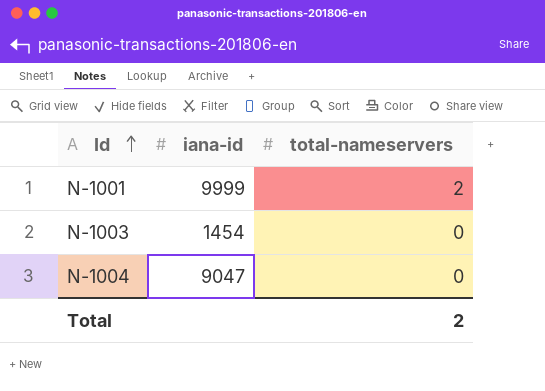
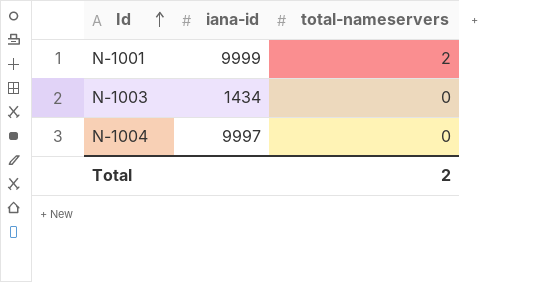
N-1003 | iana-id: 1454 -> 1434
N-1004 | iana-id: 9047 -> 9997

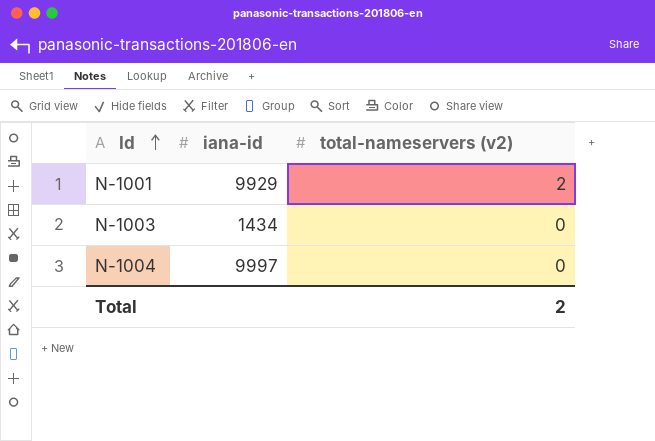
column name: total-nameservers -> total-nameservers (v2)
N-1001 | iana-id: 9999 -> 9929

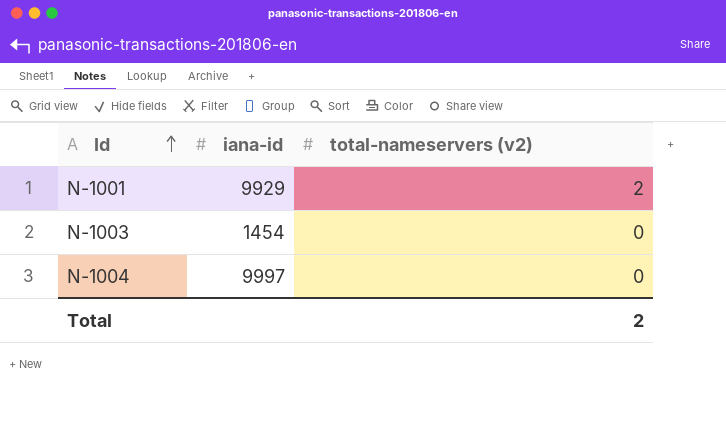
N-1003 | iana-id: 1434 -> 1454

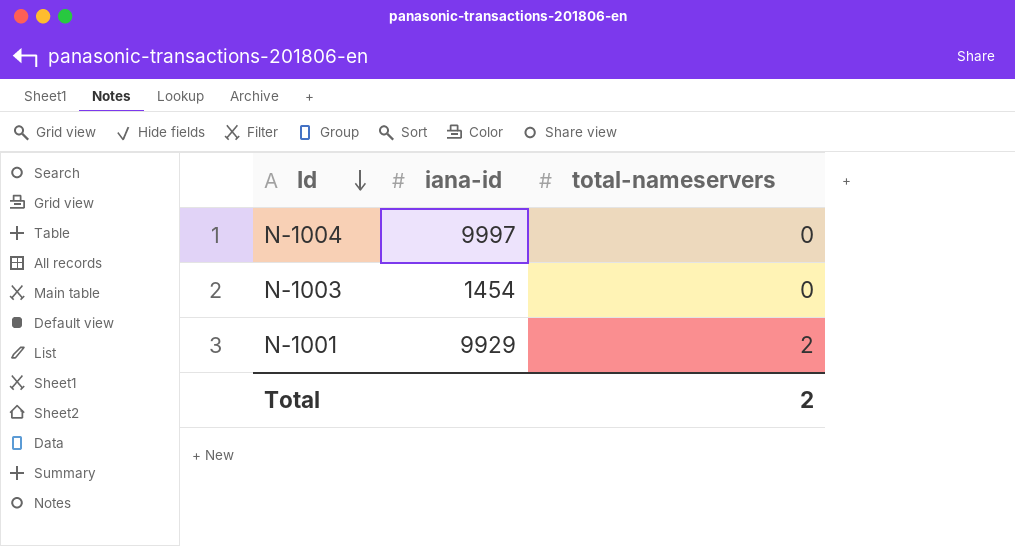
row order: Id ascending -> Id descending
column name: total-nameservers (v2) -> total-nameservers

